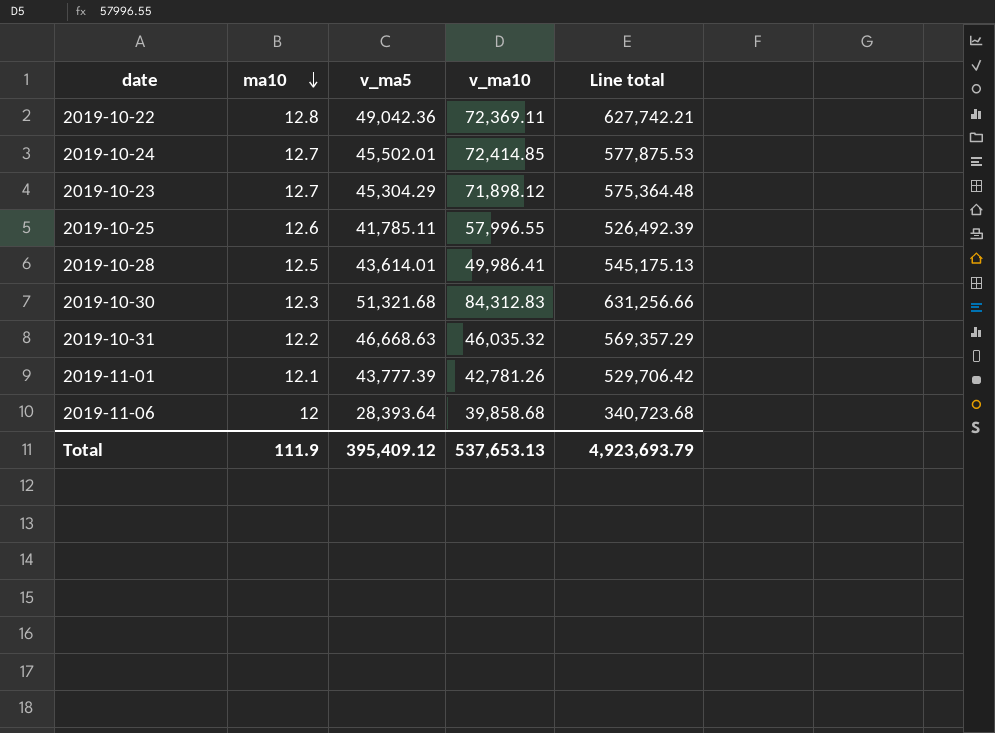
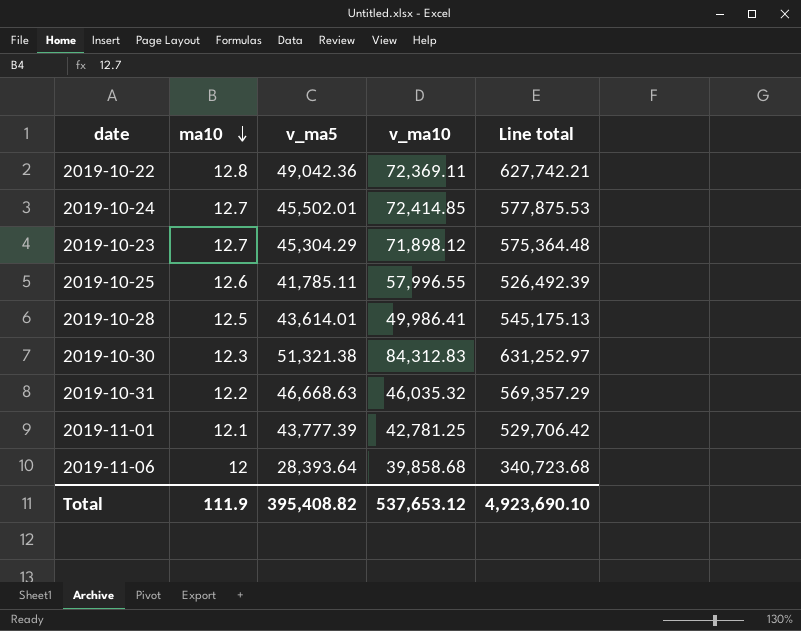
2019-10-30 | v_ma5: 51,321.68 -> 51,321.38
2019-10-30 | Line total: 631,256.66 -> 631,252.97
2019-11-01 | v_ma10: 42,781.26 -> 42,781.25
Total | v_ma5: 395,409.12 -> 395,408.82
Total | v_ma10: 537,653.13 -> 537,653.12
Total | Line total: 4,923,693.79 -> 4,923,690.10

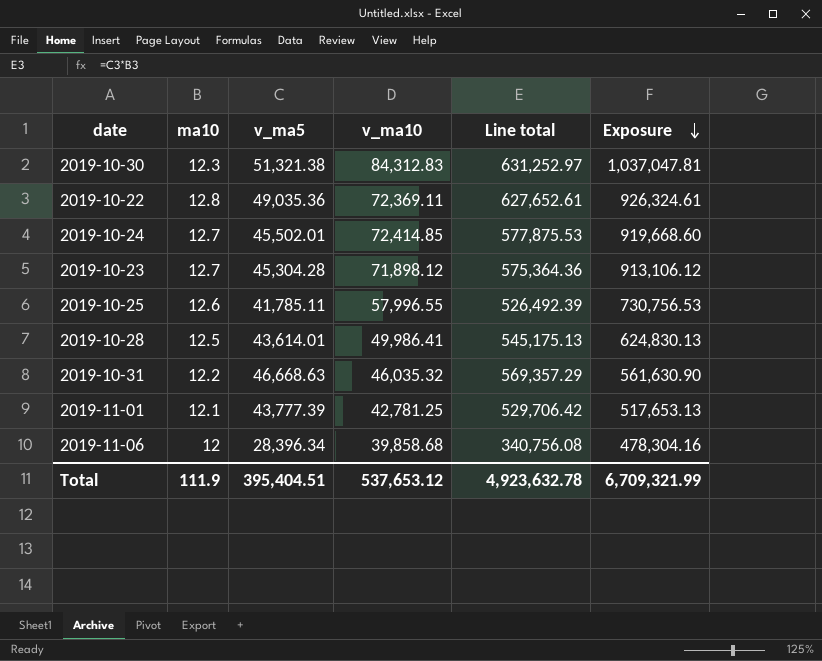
row order: ma10 descending -> Exposure descending
column Exposure | formula: none -> [ma10] * [v_ma10]
2019-10-22 | v_ma5: 49,042.36 -> 49,035.36
2019-10-22 | Line total: 627,742.21 -> 627,652.61
2019-10-23 | v_ma5: 45,304.29 -> 45,304.28
2019-10-23 | Line total: 575,364.48 -> 575,364.36
2019-11-06 | v_ma5: 28,393.64 -> 28,396.34
2019-11-06 | Line total: 340,723.68 -> 340,756.08
Total | v_ma5: 395,408.82 -> 395,404.51
Total | Line total: 4,923,690.10 -> 4,923,632.78

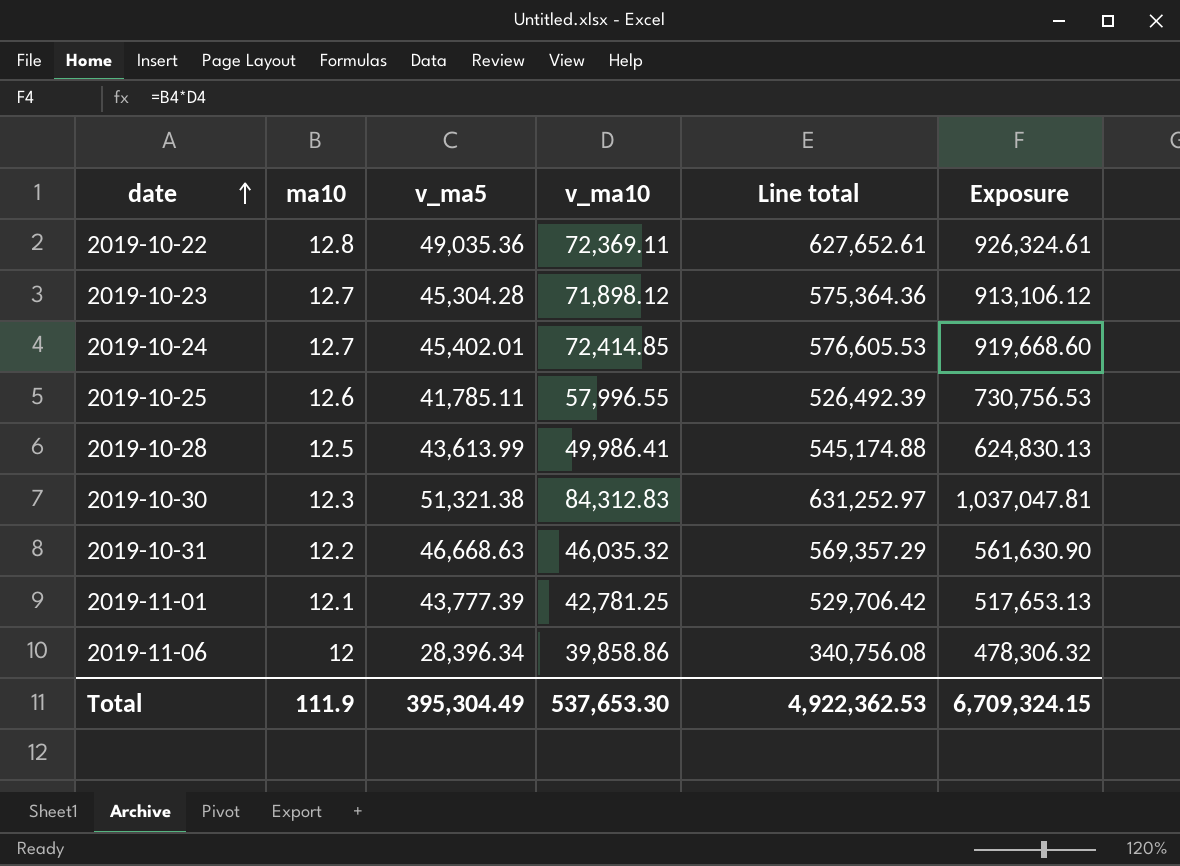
row order: Exposure descending -> date ascending
2019-10-24 | v_ma5: 45,502.01 -> 45,402.01
2019-10-24 | Line total: 577,875.53 -> 576,605.53
2019-10-28 | v_ma5: 43,614.01 -> 43,613.99
2019-10-28 | Line total: 545,175.13 -> 545,174.88
2019-11-06 | v_ma10: 39,858.68 -> 39,858.86
2019-11-06 | Exposure: 478,304.16 -> 478,306.32
Total | v_ma5: 395,404.51 -> 395,304.49
Total | v_ma10: 537,653.12 -> 537,653.30
Total | Line total: 4,923,632.78 -> 4,922,362.53
Total | Exposure: 6,709,321.99 -> 6,709,324.15

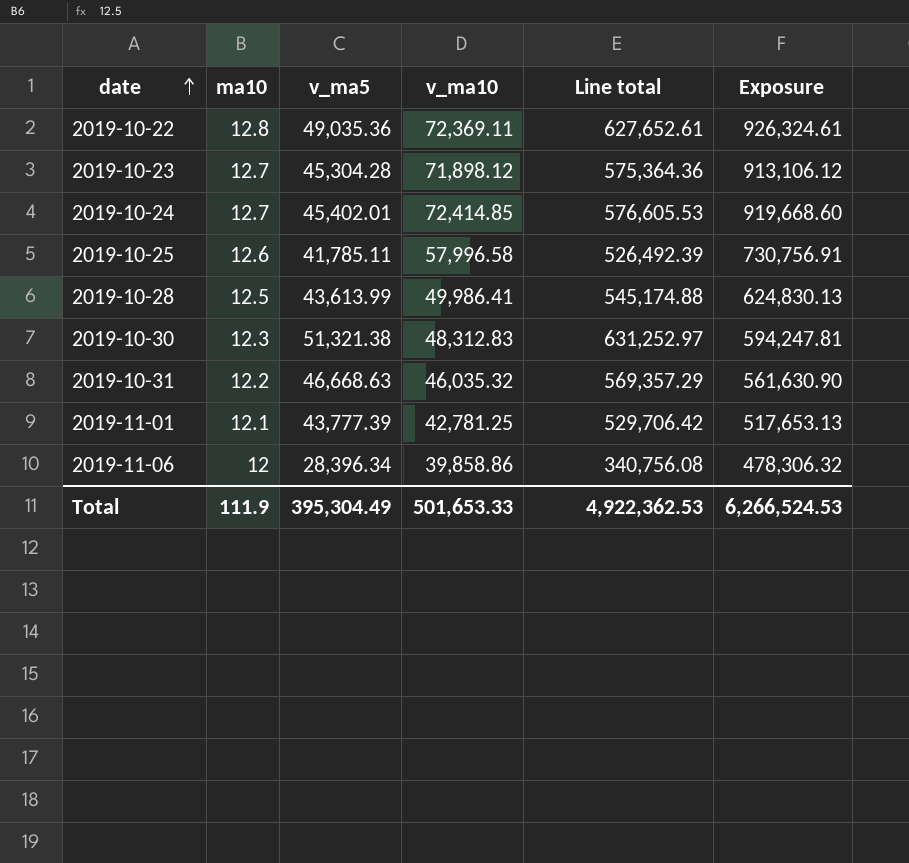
2019-10-25 | v_ma10: 57,996.55 -> 57,996.58
2019-10-25 | Exposure: 730,756.53 -> 730,756.91
2019-10-30 | v_ma10: 84,312.83 -> 48,312.83
2019-10-30 | Exposure: 1,037,047.81 -> 594,247.81
Total | v_ma10: 537,653.30 -> 501,653.33
Total | Exposure: 6,709,324.15 -> 6,266,524.53

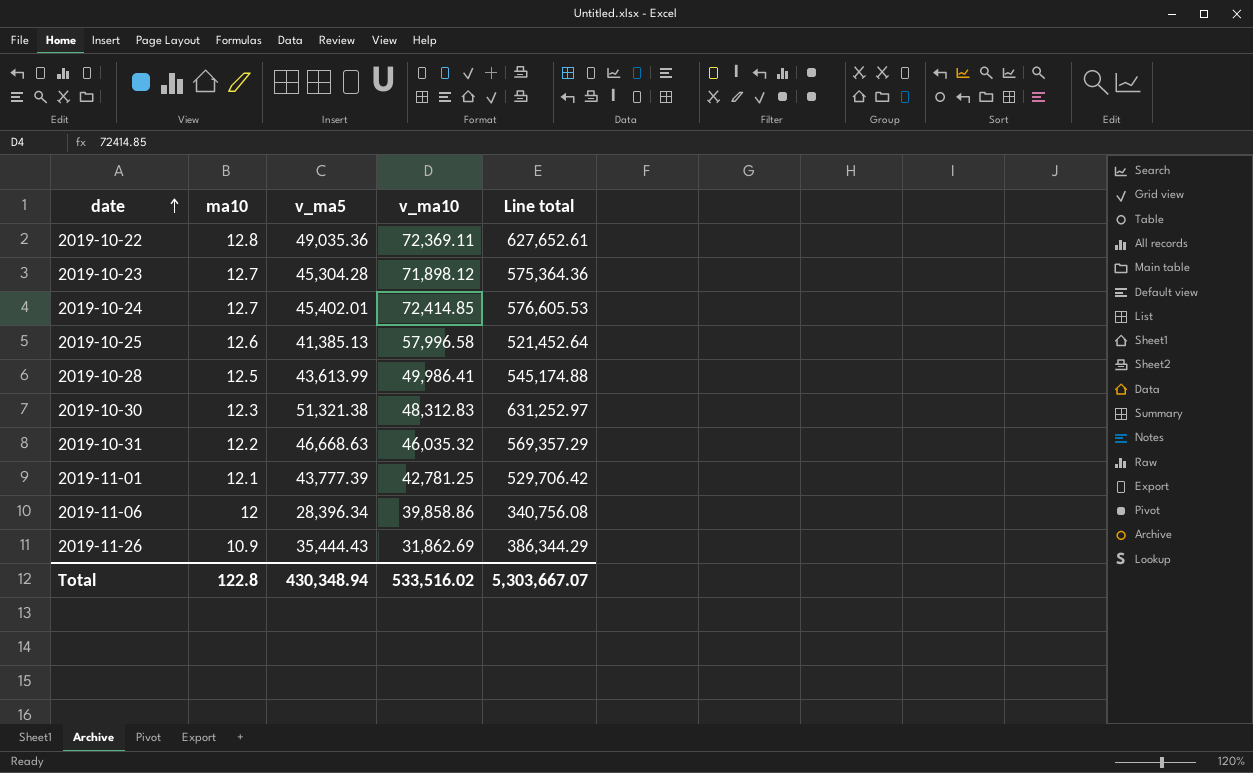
column Exposure | formula: [ma10] * [v_ma10] -> none
2019-10-25 | v_ma5: 41,785.11 -> 41,385.13
2019-10-25 | Line total: 526,492.39 -> 521,452.64
row 2019-11-26: none -> 10.9 | 35,444.43 | 31,862.69 | 386,344.29
Total | ma10: 111.9 -> 122.8
Total | v_ma5: 395,304.49 -> 430,348.94
Total | v_ma10: 501,653.33 -> 533,516.02
Total | Line total: 4,922,362.53 -> 5,303,667.07

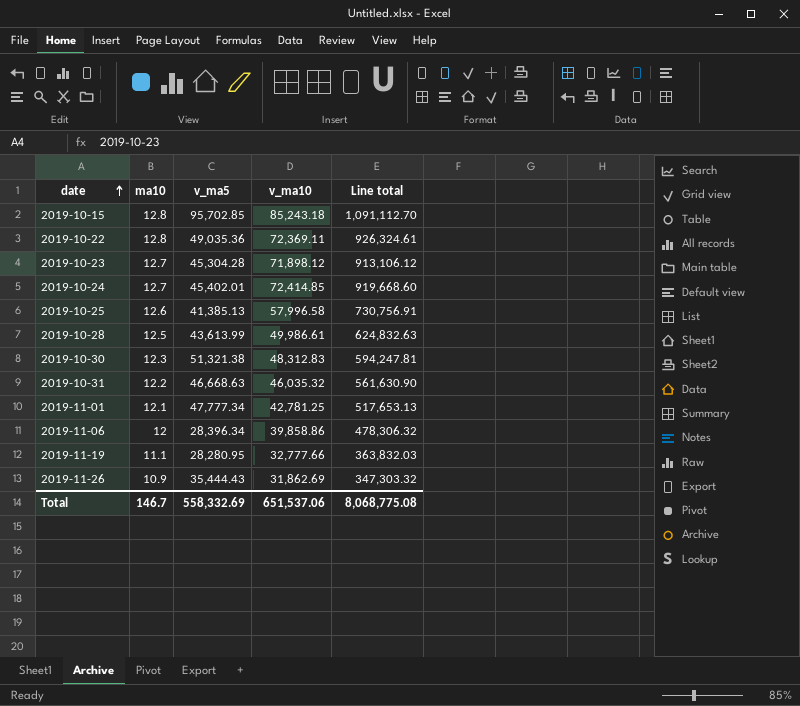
column Line total | formula: [ma10] * [v_ma5] -> [ma10] * [v_ma10]
row 2019-10-15: none -> 12.8 | 95,702.85 | 85,243.18 | 1,091,112.70
2019-10-28 | v_ma10: 49,986.41 -> 49,986.61
2019-11-01 | v_ma5: 43,777.39 -> 47,777.34
row 2019-11-19: none -> 11.1 | 28,280.95 | 32,777.66 | 363,832.03
Total | ma10: 122.8 -> 146.7
Total | v_ma5: 430,348.94 -> 558,332.69
Total | v_ma10: 533,516.02 -> 651,537.06
Total | Line total: 5,303,667.07 -> 8,068,775.08

